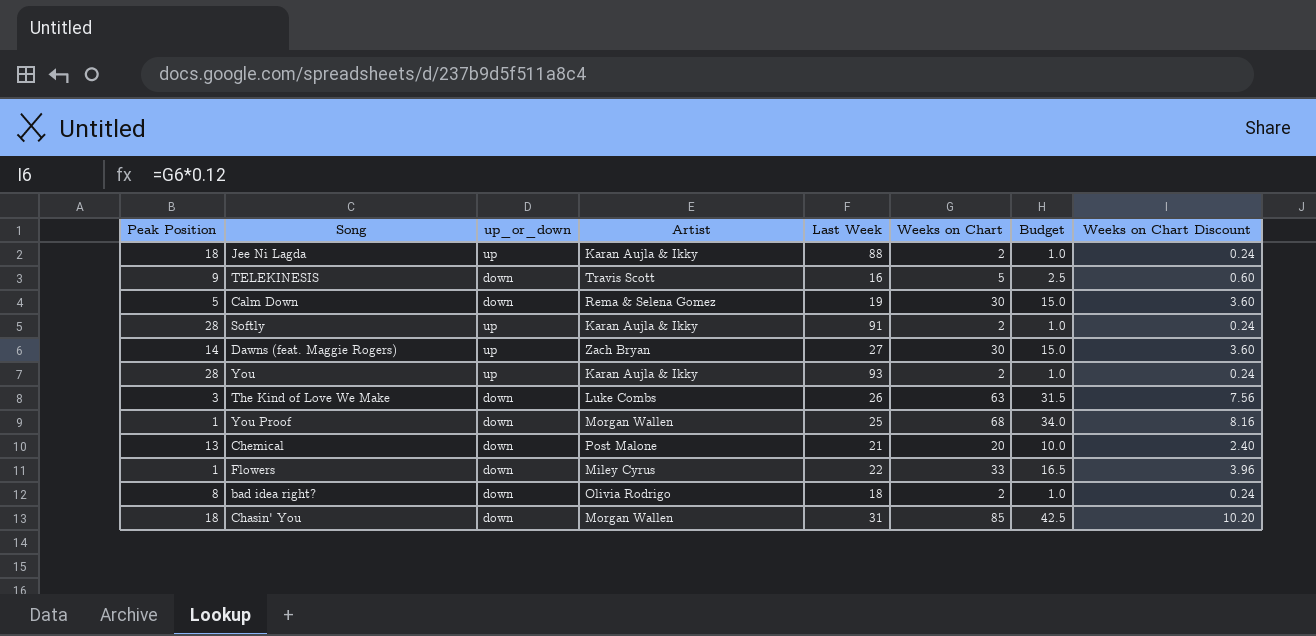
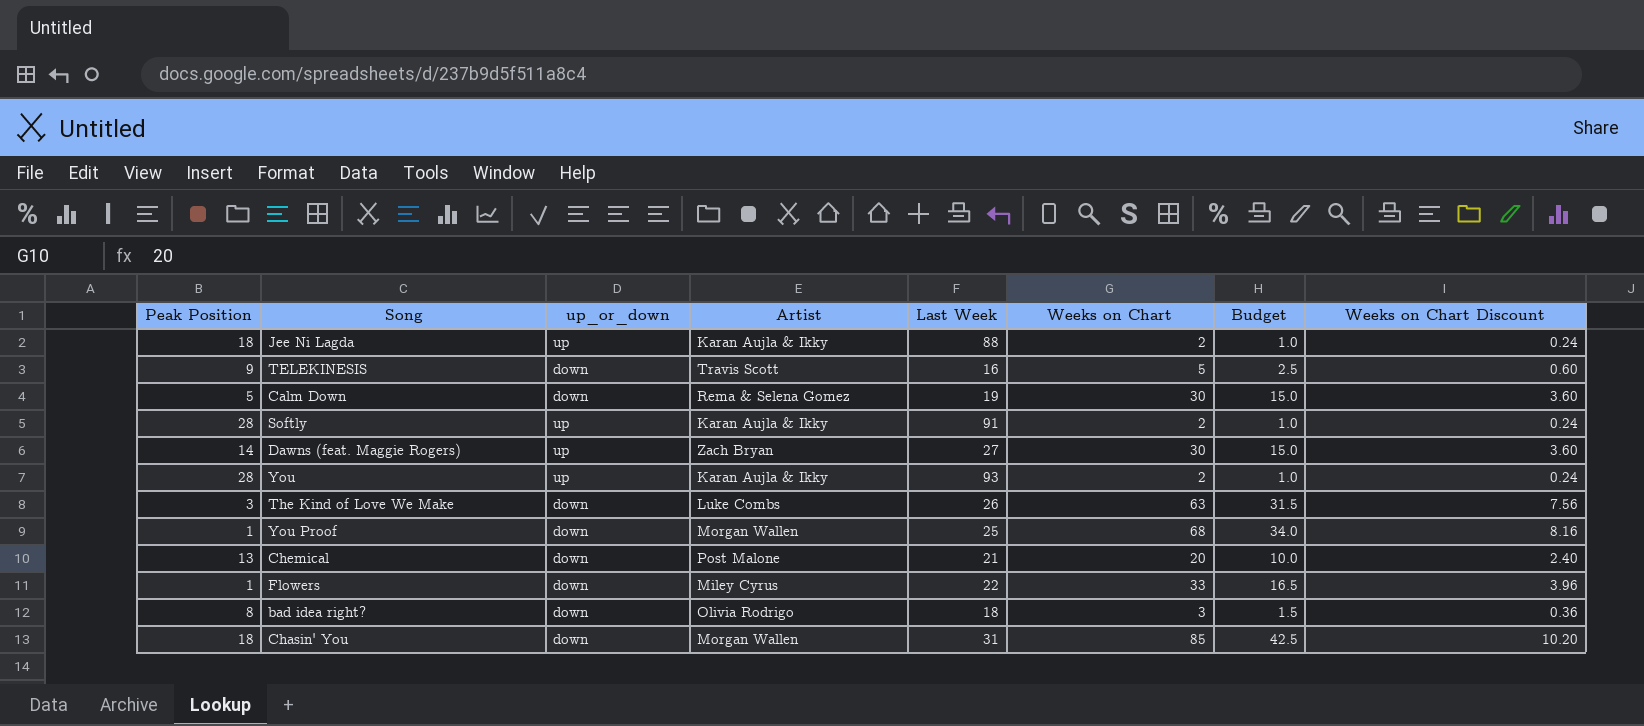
bad idea right? | Weeks on Chart: 2 -> 3
bad idea right? | Budget: 1.0 -> 1.5
bad idea right? | Weeks on Chart Discount: 0.24 -> 0.36

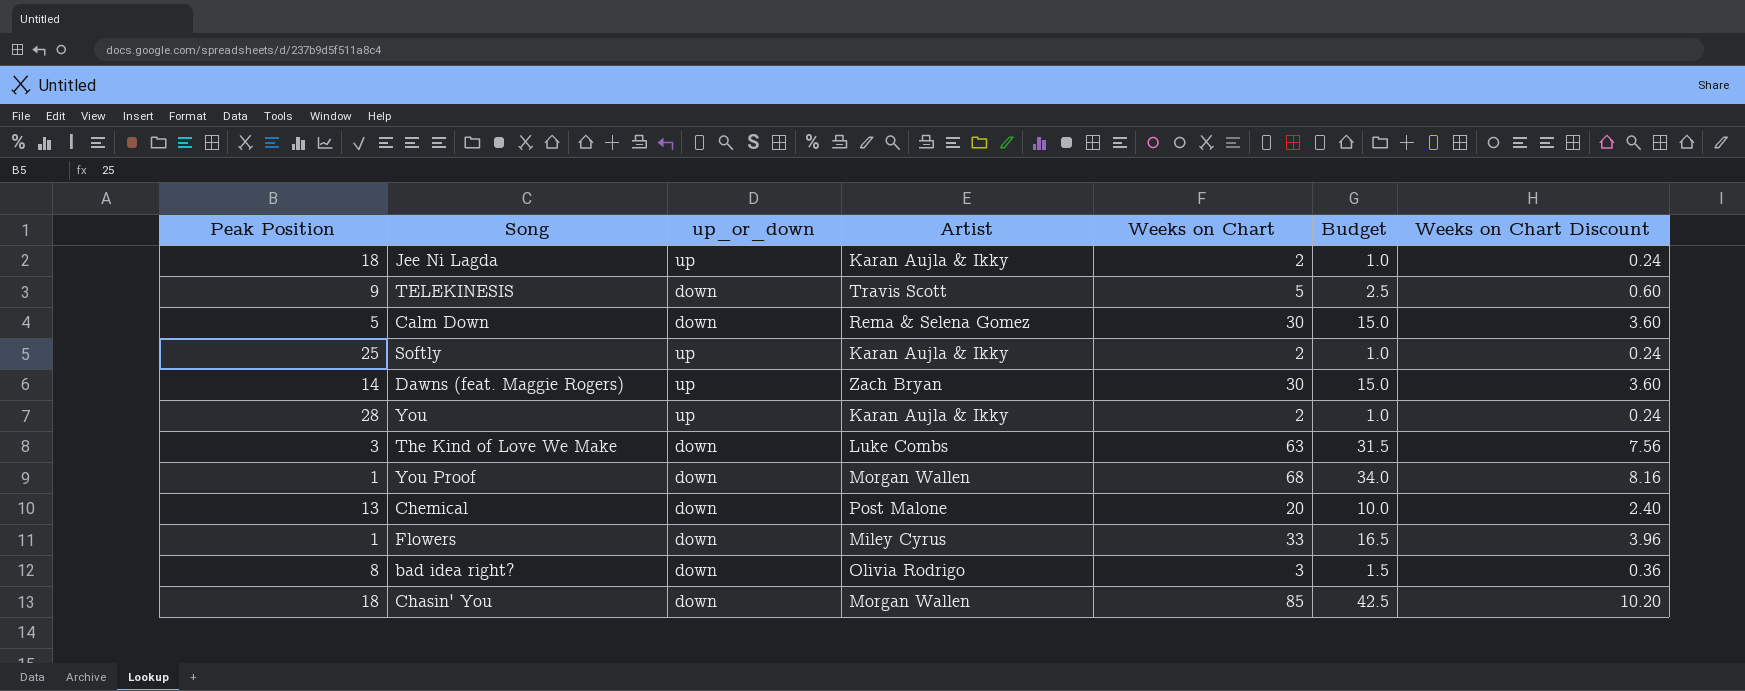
column Last Week | position: 5 -> none
Softly | Peak Position: 28 -> 25

